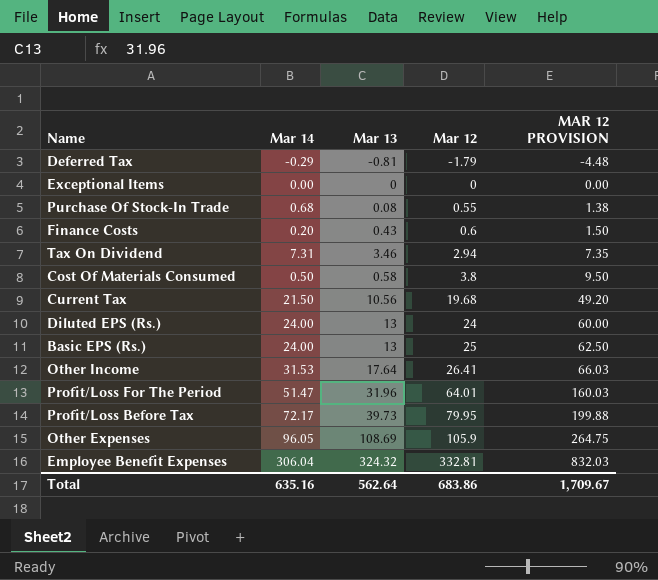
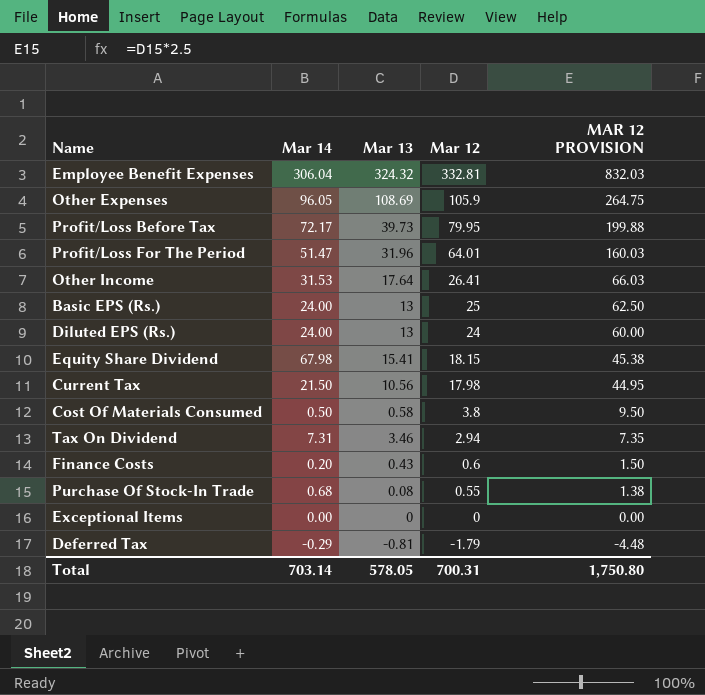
row order: Mar 12 ascending -> Mar 12 descending
row Equity Share Dividend: none -> 67.98 | 15.41 | 18.15 | 45.38
Current Tax | Mar 12: 19.68 -> 17.98
Current Tax | MAR 12 PROVISION: 49.20 -> 44.95
Total | Mar 14: 635.16 -> 703.14
Total | Mar 13: 562.64 -> 578.05
Total | Mar 12: 683.86 -> 700.31
Total | MAR 12 PROVISION: 1,709.67 -> 1,750.80

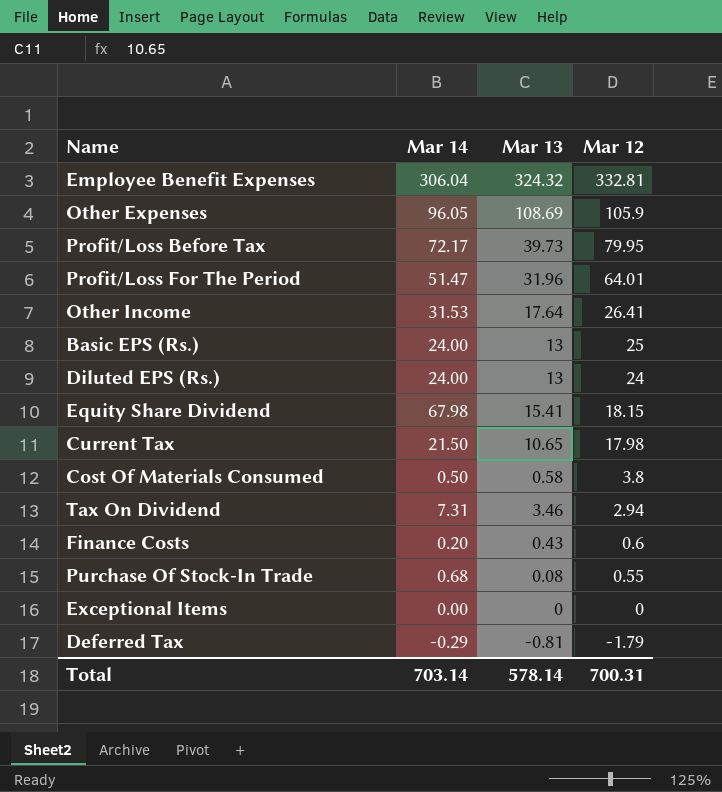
column MAR 12 PROVISION | formula: [Mar 12] * 2.5 -> none
Current Tax | Mar 13: 10.56 -> 10.65
Total | Mar 13: 578.05 -> 578.14

